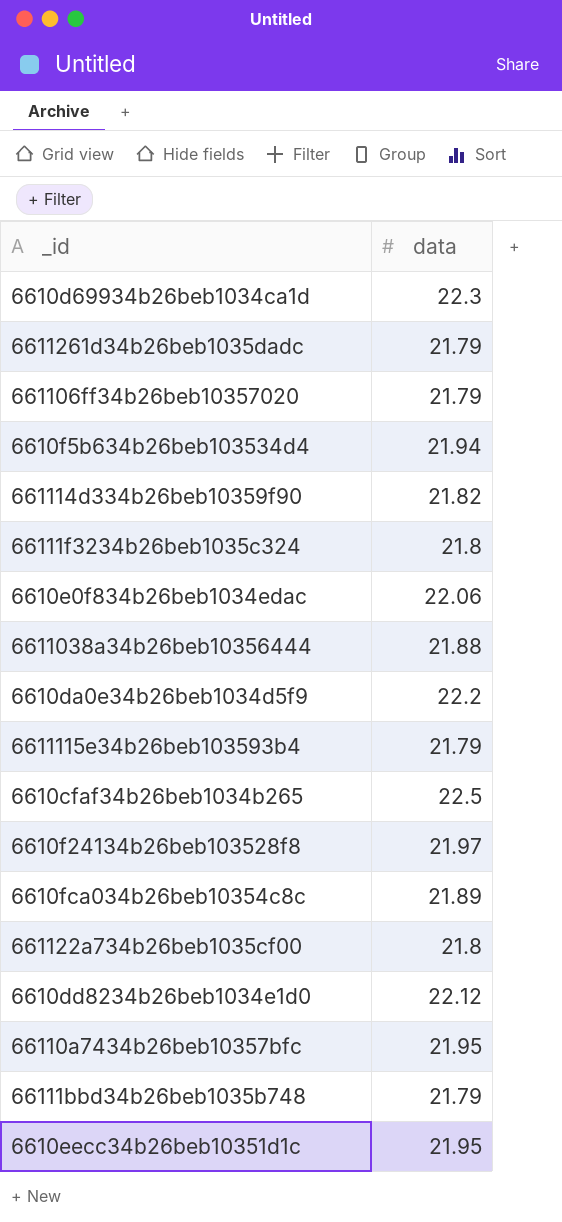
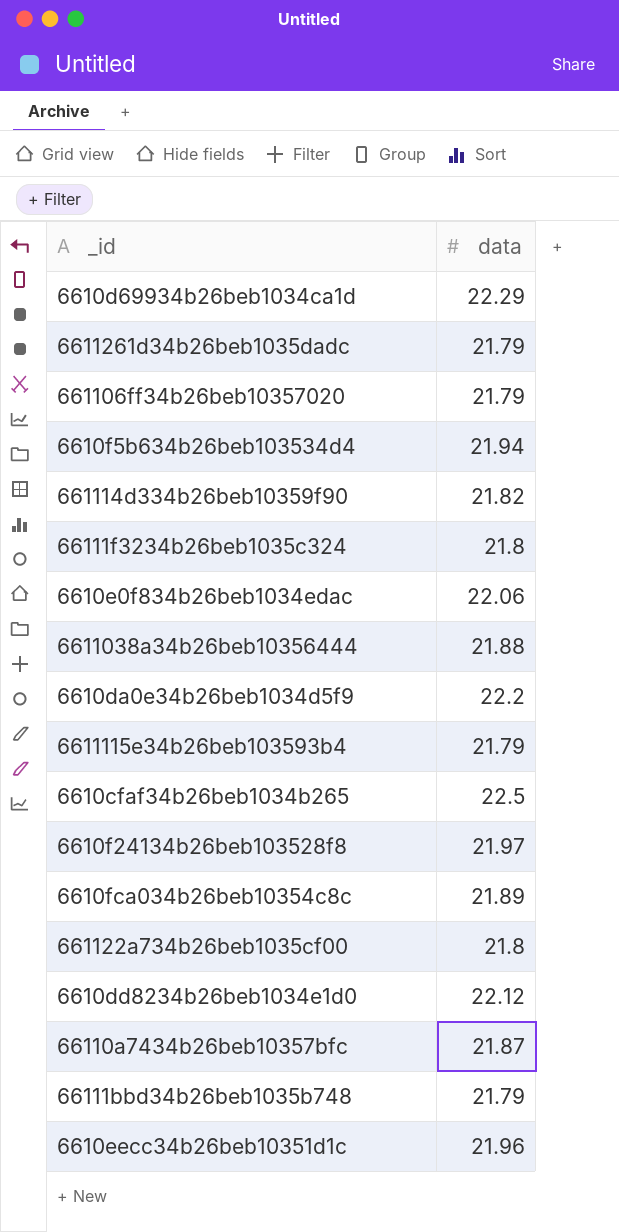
6610d69934b26beb1034ca1d | data: 22.3 -> 22.29
66110a7434b26beb10357bfc | data: 21.95 -> 21.87
6610eecc34b26beb10351d1c | data: 21.95 -> 21.96

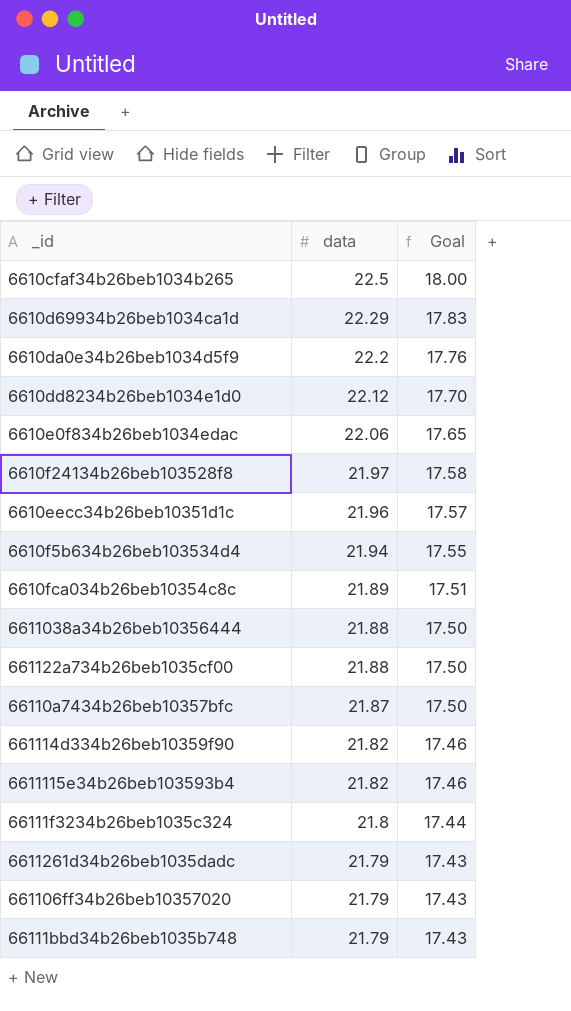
row order: none -> data descending
column Goal | formula: none -> [data] * 0.8
661122a734b26beb1035cf00 | data: 21.8 -> 21.88
6611115e34b26beb103593b4 | data: 21.79 -> 21.82

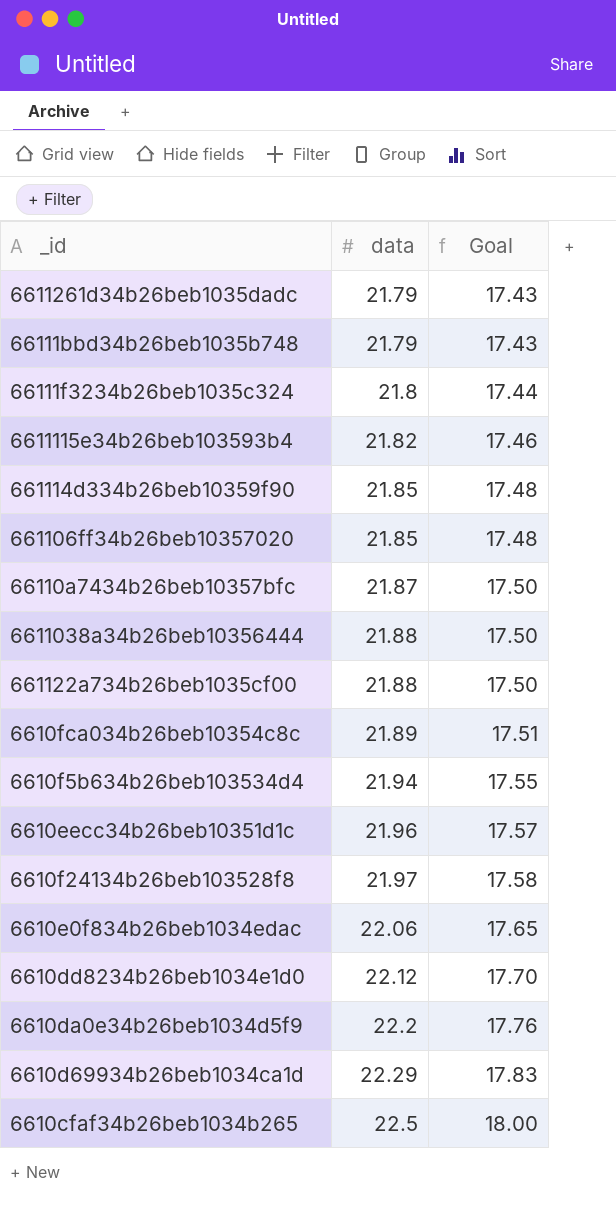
row order: data descending -> data ascending
661114d334b26beb10359f90 | data: 21.82 -> 21.85
661114d334b26beb10359f90 | Goal: 17.46 -> 17.48
661106ff34b26beb10357020 | data: 21.79 -> 21.85
661106ff34b26beb10357020 | Goal: 17.43 -> 17.48

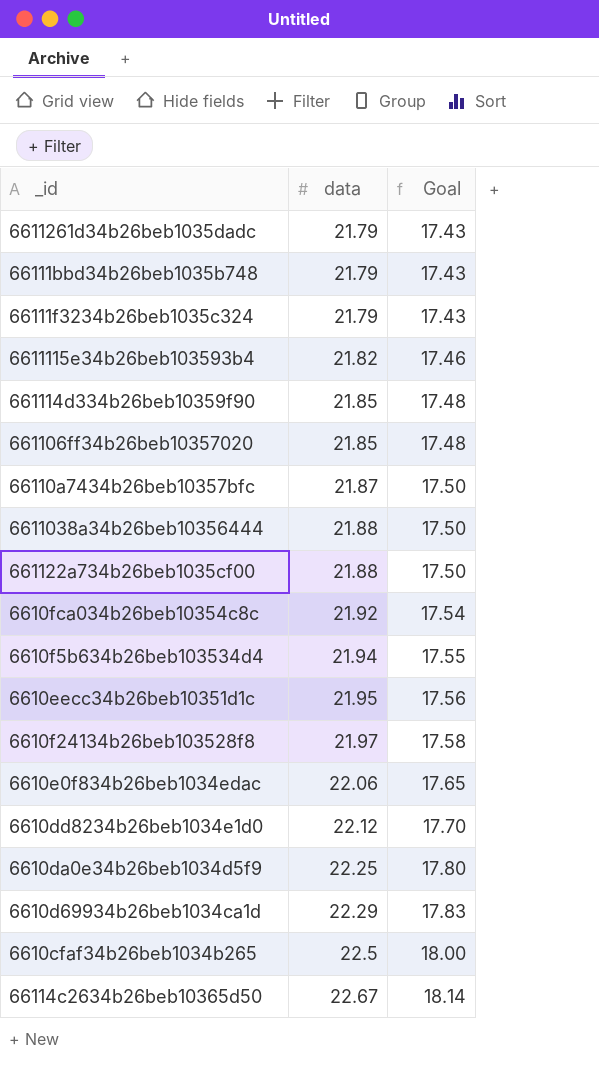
66111f3234b26beb1035c324 | data: 21.8 -> 21.79
66111f3234b26beb1035c324 | Goal: 17.44 -> 17.43
6610fca034b26beb10354c8c | data: 21.89 -> 21.92
6610fca034b26beb10354c8c | Goal: 17.51 -> 17.54
6610eecc34b26beb10351d1c | data: 21.96 -> 21.95
6610eecc34b26beb10351d1c | Goal: 17.57 -> 17.56
6610da0e34b26beb1034d5f9 | data: 22.2 -> 22.25
6610da0e34b26beb1034d5f9 | Goal: 17.76 -> 17.80
row 66114c2634b26beb10365d50: none -> 22.67 | 18.14

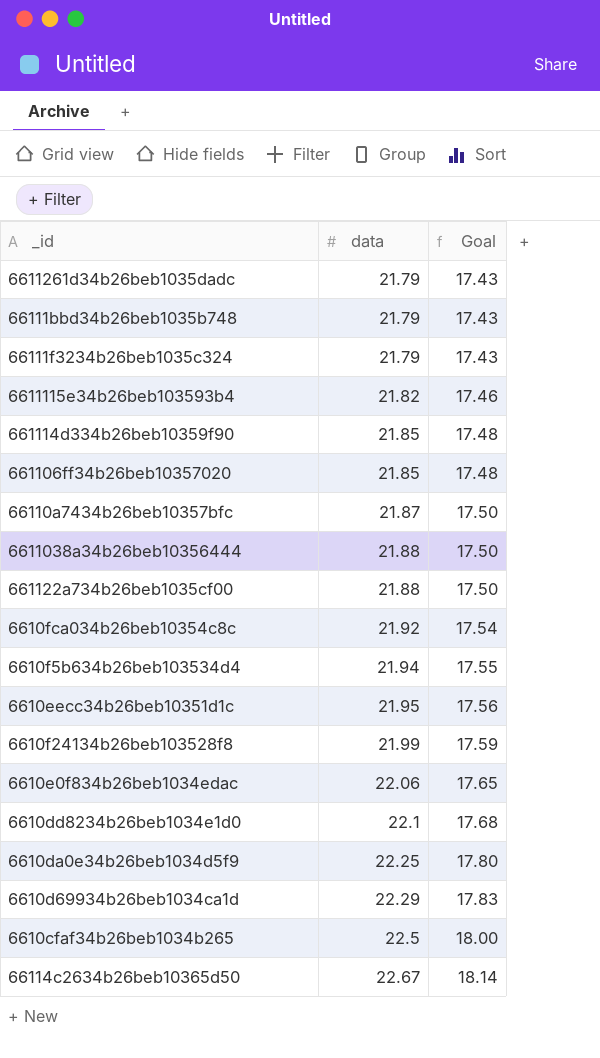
6610f24134b26beb103528f8 | data: 21.97 -> 21.99
6610f24134b26beb103528f8 | Goal: 17.58 -> 17.59
6610dd8234b26beb1034e1d0 | data: 22.12 -> 22.1
6610dd8234b26beb1034e1d0 | Goal: 17.70 -> 17.68

